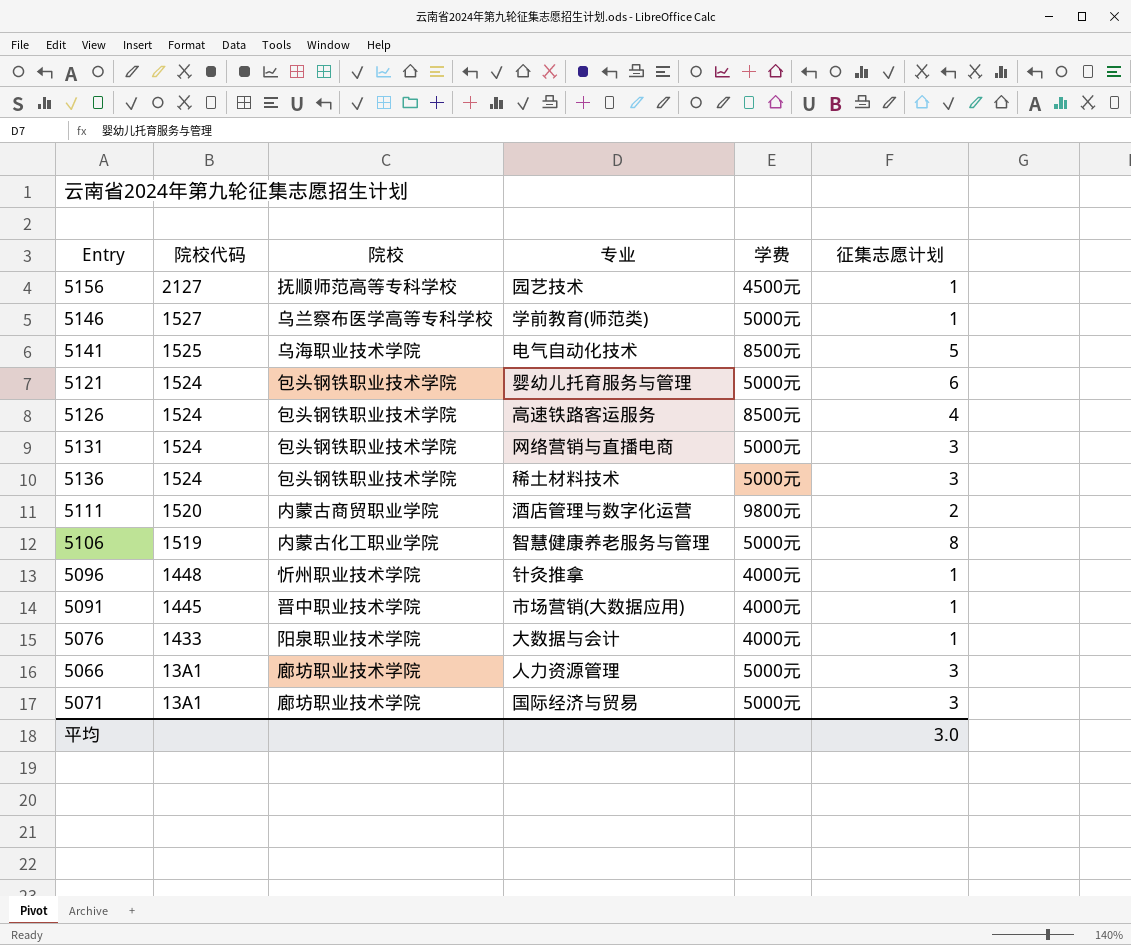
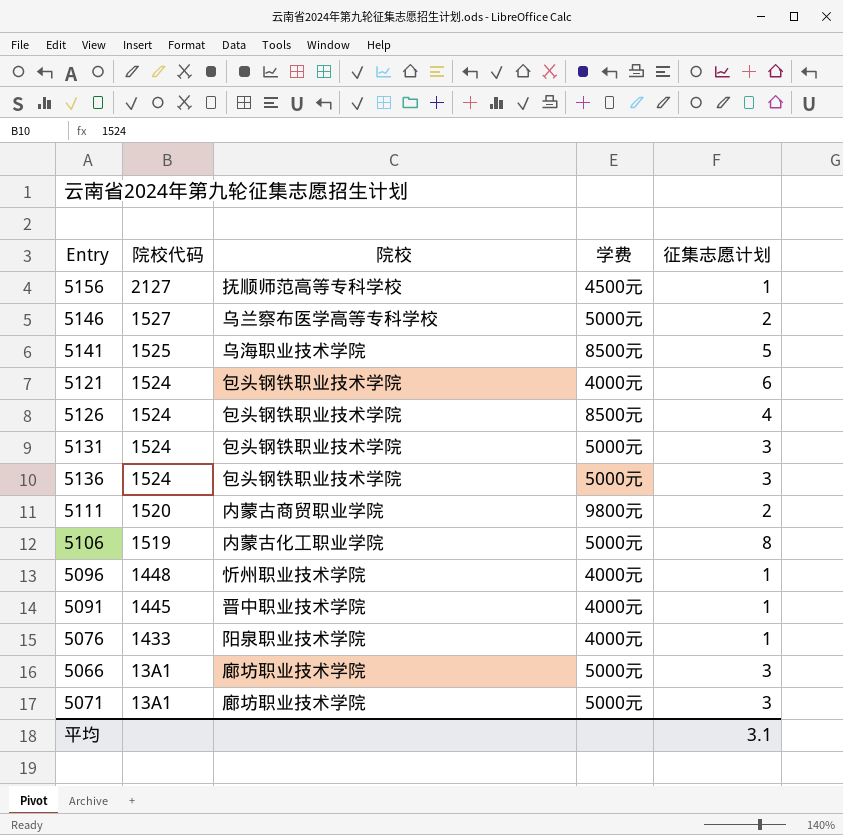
column 专业 | position: 4 -> none
5146 | 征集志愿计划: 1 -> 2
5121 | 学费: 5000元 -> 4000元
平均 | 征集志愿计划: 3.0 -> 3.1

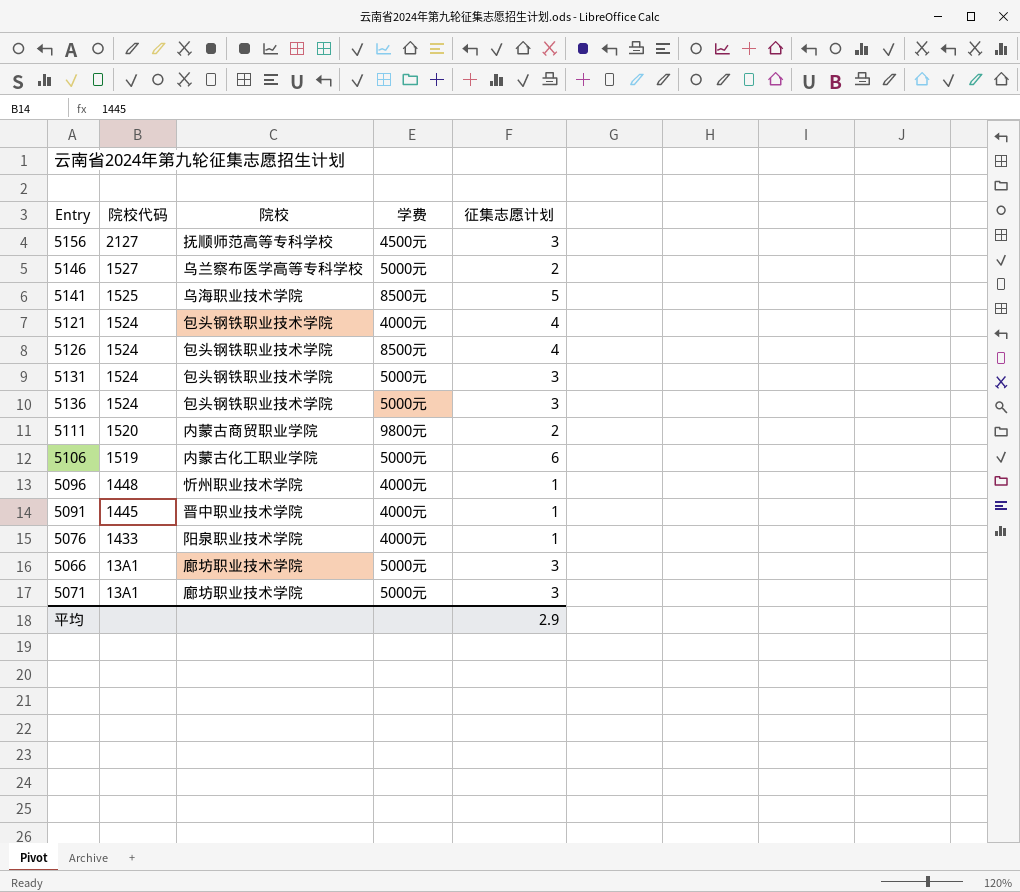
5156 | 征集志愿计划: 1 -> 3
5121 | 征集志愿计划: 6 -> 4
5106 | 征集志愿计划: 8 -> 6
平均 | 征集志愿计划: 3.1 -> 2.9

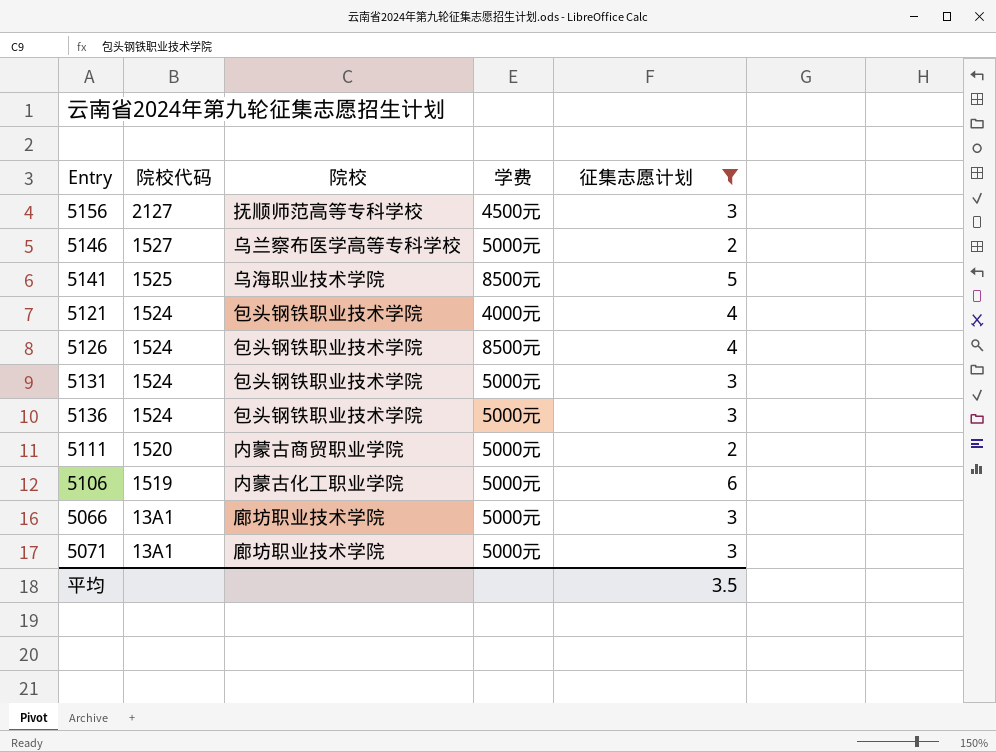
filter: none -> 征集志愿计划 != 1
5111 | 学费: 9800元 -> 5000元
平均 | 征集志愿计划: 2.9 -> 3.5

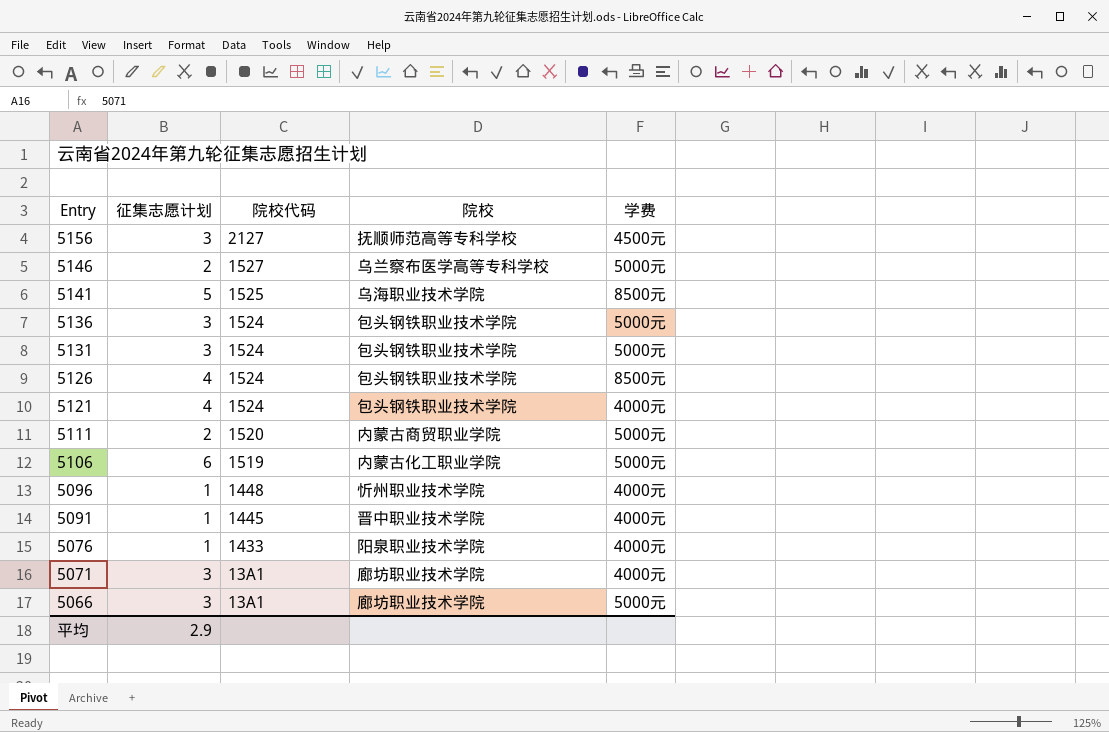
filter: 征集志愿计划 != 1 -> none
row order: 院校代码 descending -> Entry descending
column 征集志愿计划 | position: 5 -> 2
5071 | 学费: 5000元 -> 4000元
平均 | 征集志愿计划: 3.5 -> 2.9

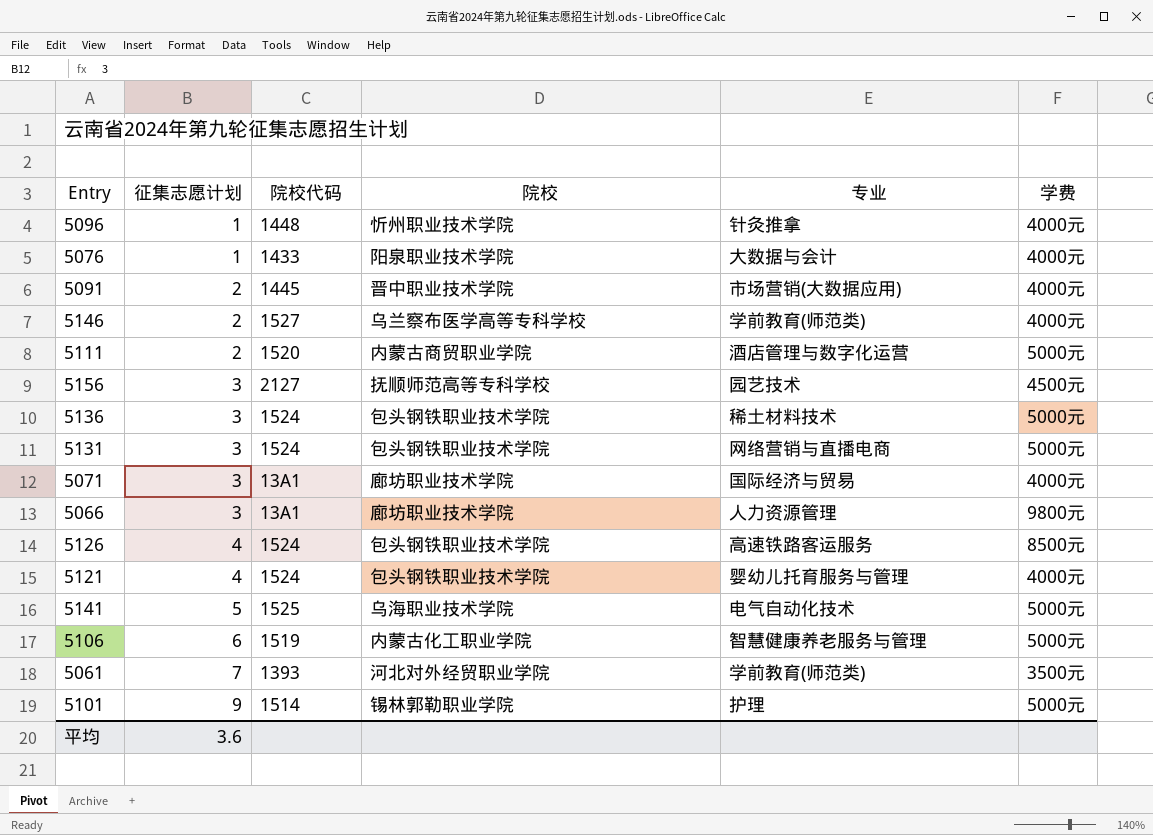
row order: Entry descending -> 征集志愿计划 ascending
column 专业 | position: none -> 5
5091 | 征集志愿计划: 1 -> 2
5146 | 学费: 5000元 -> 4000元
5066 | 学费: 5000元 -> 9800元
5141 | 学费: 8500元 -> 5000元
row 5061: none -> 7 | 1393 | 河北对外经贸职业学院 | 学前教育(师范类) | 3500元
row 5101: none -> 9 | 1514 | 锡林郭勒职业学院 | 护理 | 5000元
平均 | 征集志愿计划: 2.9 -> 3.6

